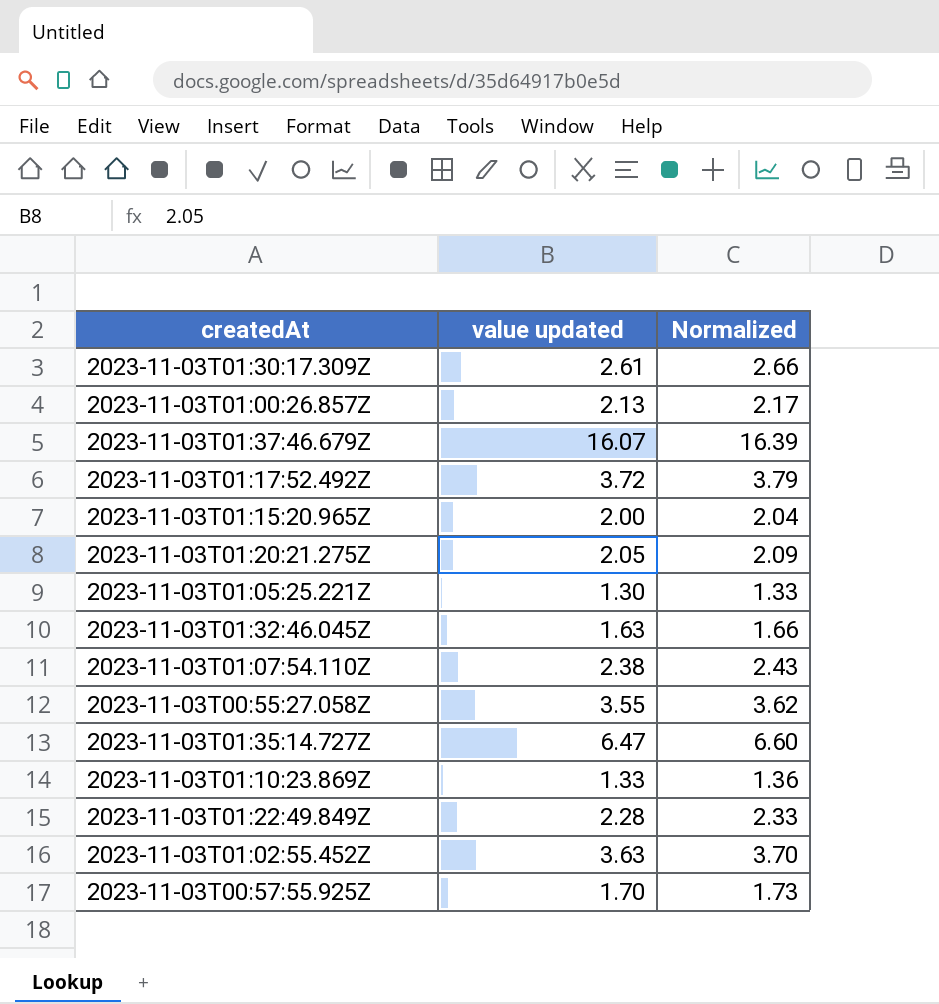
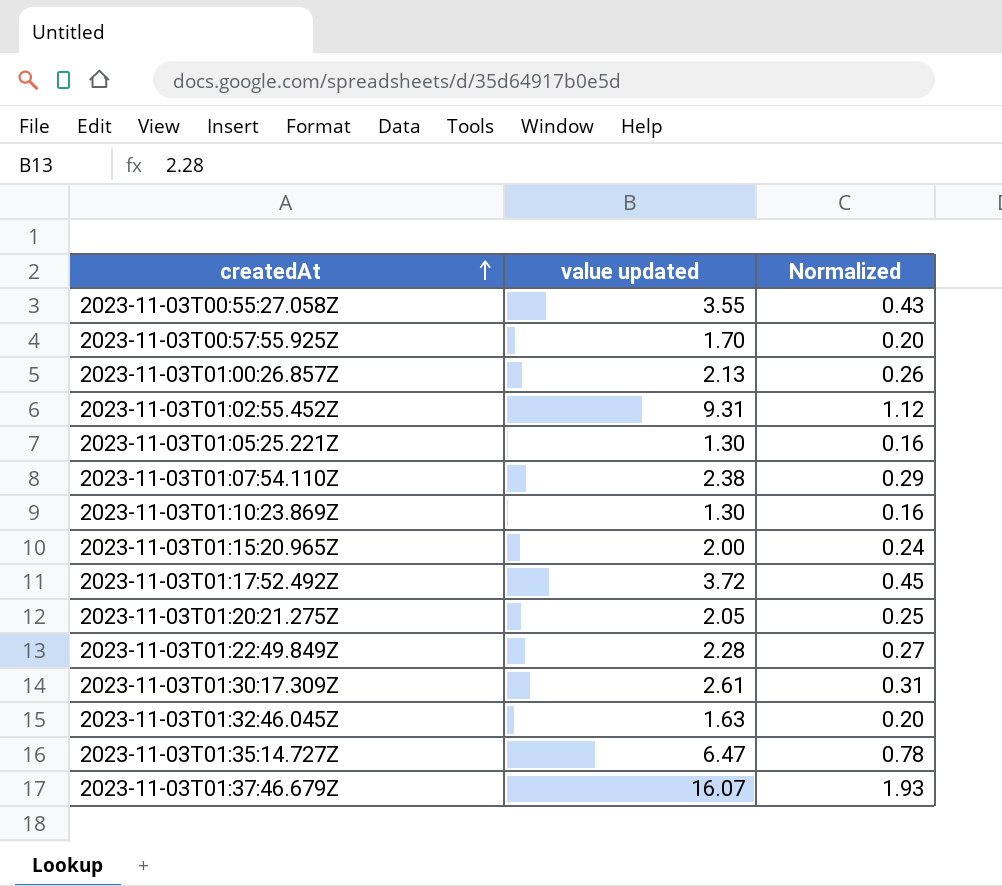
row order: none -> createdAt ascending
column Normalized | formula: [value updated] * 1.02 -> [value updated] * 0.12
2023-11-03T01:02:55.452Z | value updated: 3.63 -> 9.31
2023-11-03T01:10:23.869Z | value updated: 1.33 -> 1.30

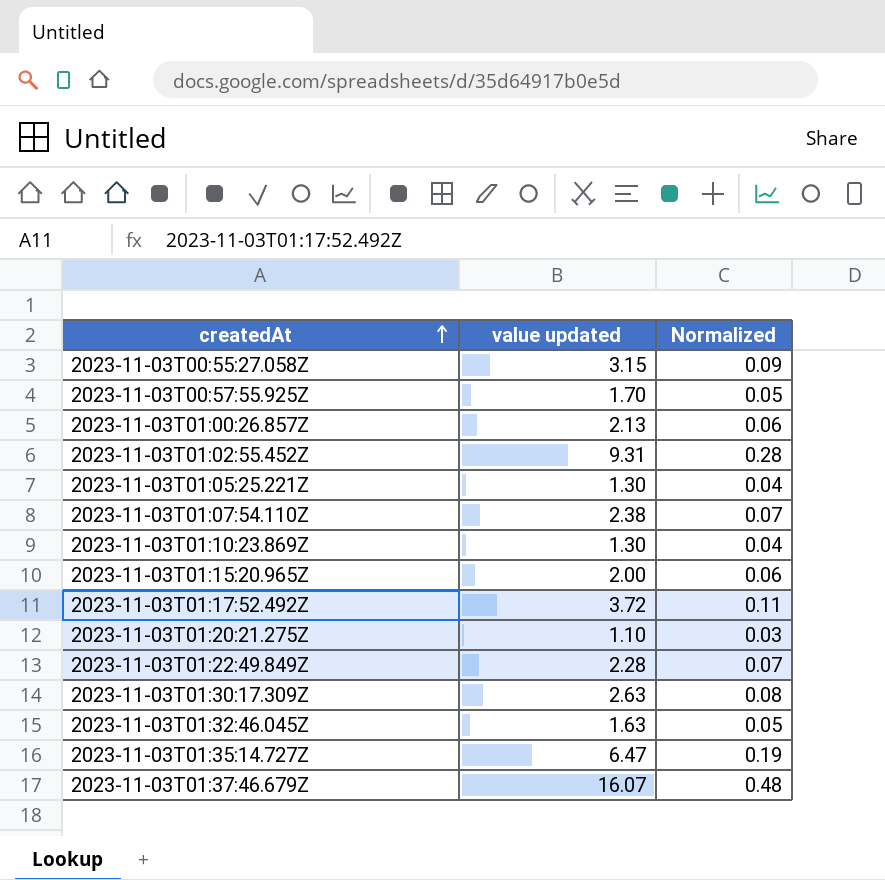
column Normalized | formula: [value updated] * 0.12 -> [value updated] * 0.03
2023-11-03T00:55:27.058Z | value updated: 3.55 -> 3.15
2023-11-03T01:20:21.275Z | value updated: 2.05 -> 1.10
2023-11-03T01:30:17.309Z | value updated: 2.61 -> 2.63

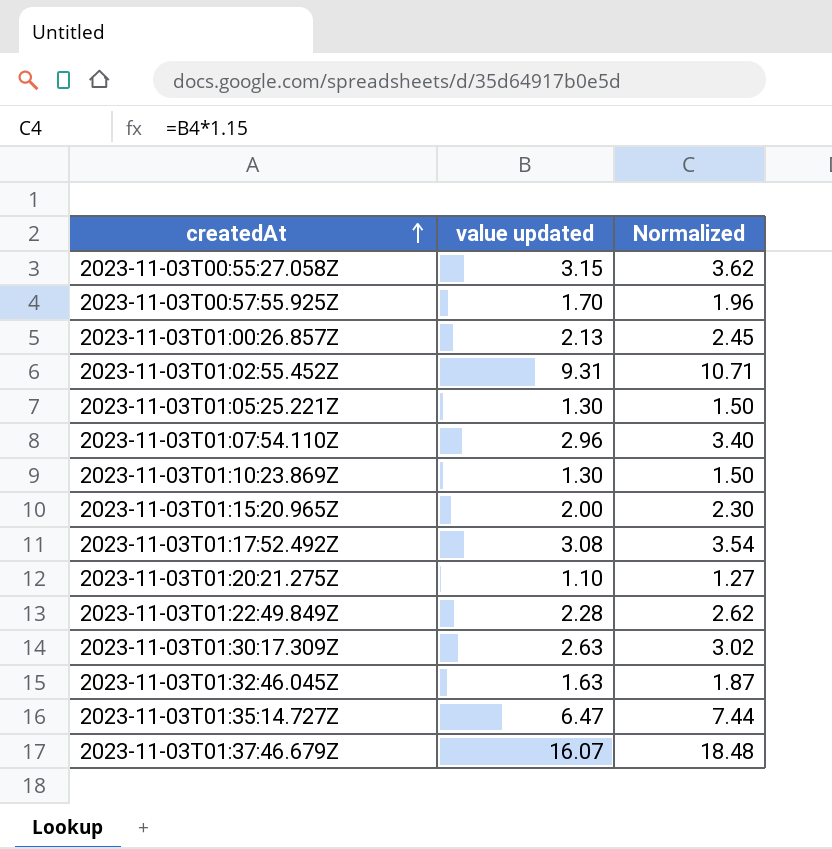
column Normalized | formula: [value updated] * 0.03 -> [value updated] * 1.15
2023-11-03T01:07:54.110Z | value updated: 2.38 -> 2.96
2023-11-03T01:17:52.492Z | value updated: 3.72 -> 3.08

